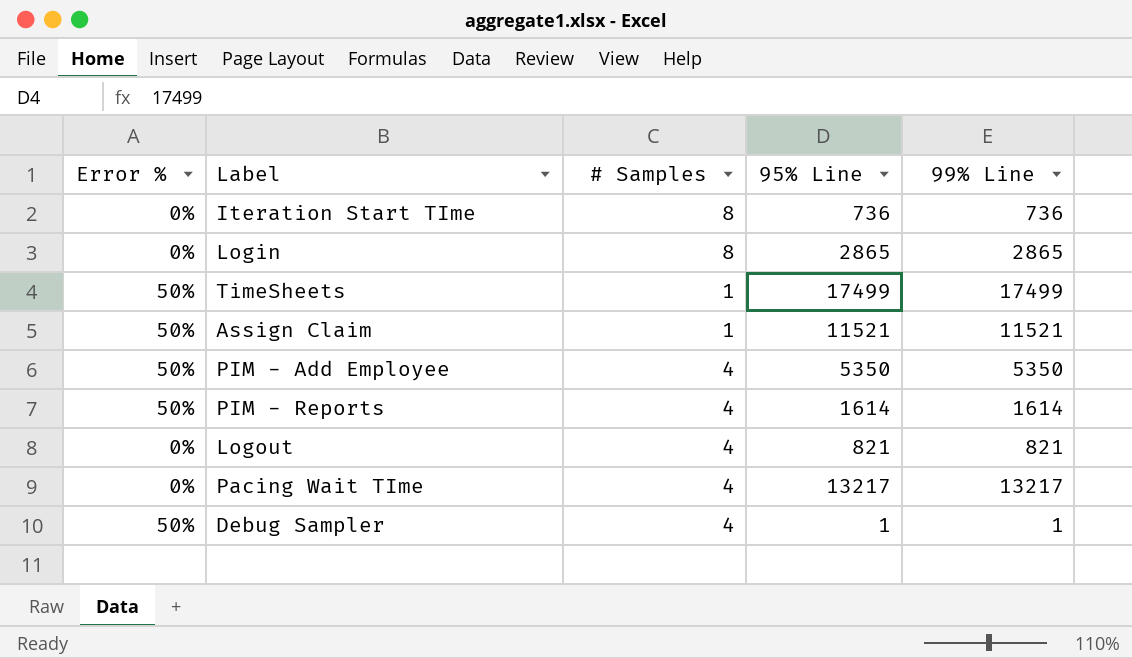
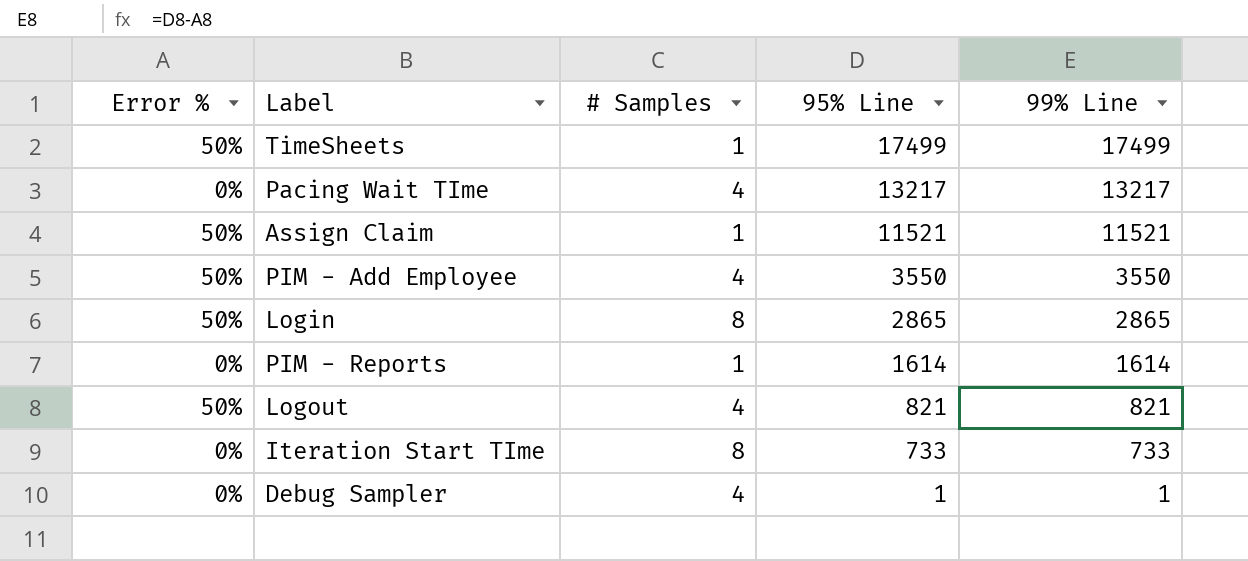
row order: none -> 95% Line descending
PIM - Add Employee | 95% Line: 5350 -> 3550
PIM - Add Employee | 99% Line: 5350 -> 3550
Login | Error %: 0% -> 50%
PIM - Reports | Error %: 50% -> 0%
PIM - Reports | # Samples: 4 -> 1
Logout | Error %: 0% -> 50%
Iteration Start TIme | 95% Line: 736 -> 733
Iteration Start TIme | 99% Line: 736 -> 733
Debug Sampler | Error %: 50% -> 0%

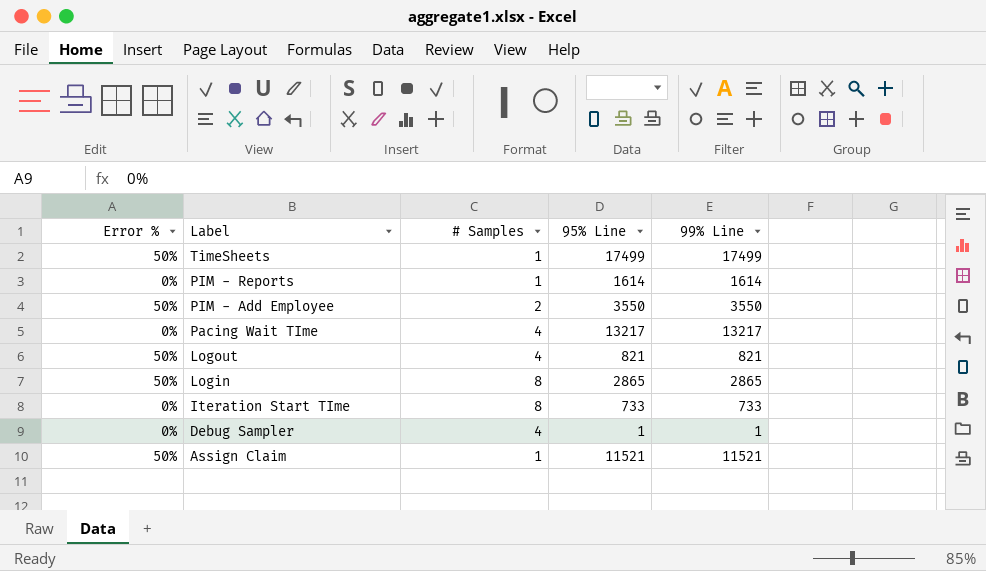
row order: 95% Line descending -> Label descending
PIM - Add Employee | # Samples: 4 -> 2

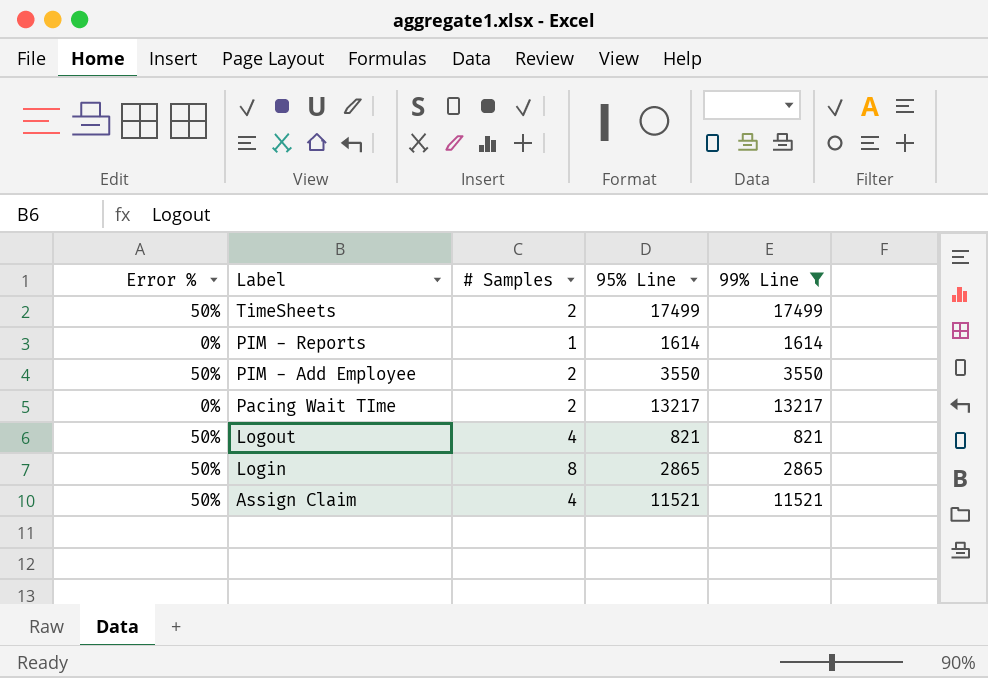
filter: none -> 99% Line >= 821
TimeSheets | # Samples: 1 -> 2
Pacing Wait TIme | # Samples: 4 -> 2
Assign Claim | # Samples: 1 -> 4

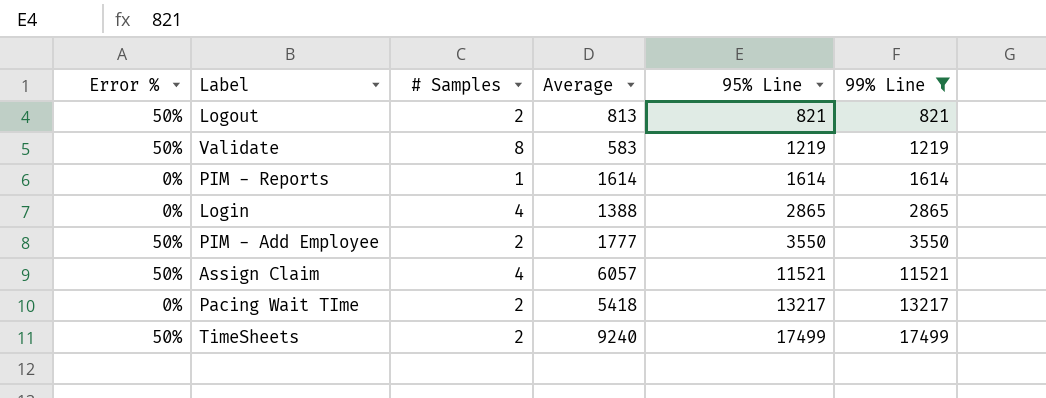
row order: Label descending -> 95% Line ascending
column Average | position: none -> 4
Logout | # Samples: 4 -> 2
row Validate: none -> 50% | 8 | 583 | 1219 | 1219
Login | Error %: 50% -> 0%
Login | # Samples: 8 -> 4

